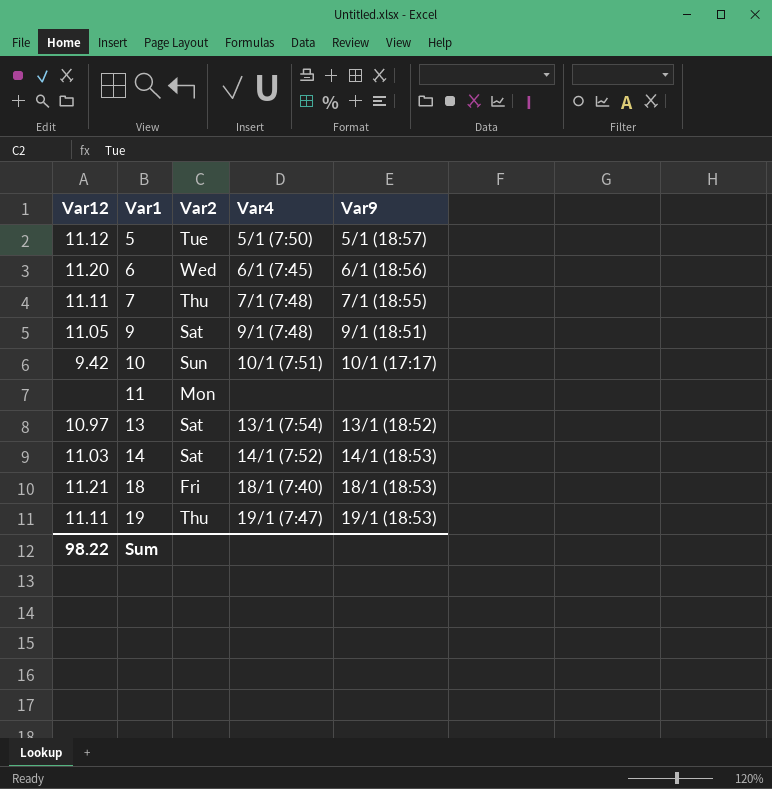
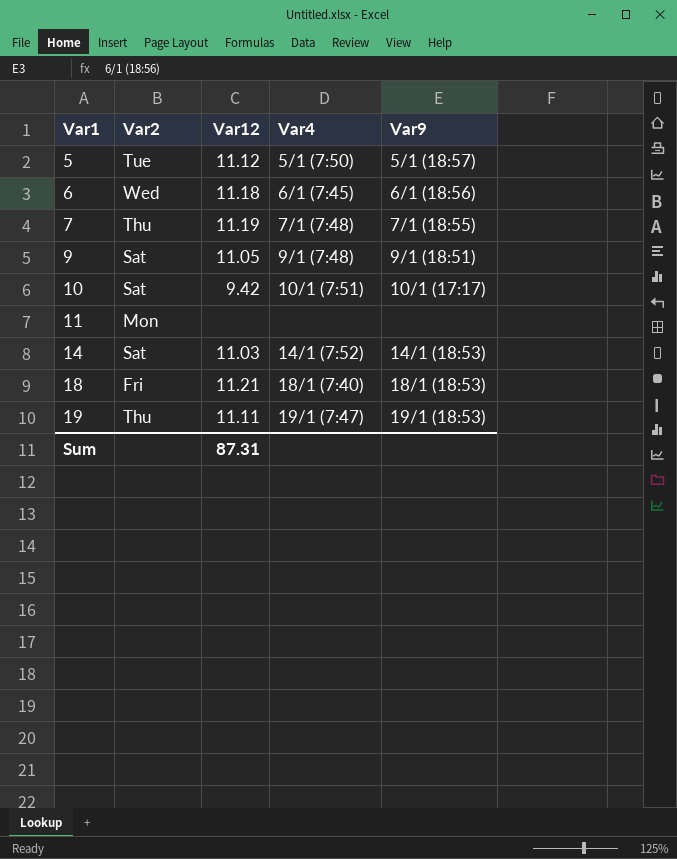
column Var12 | position: 1 -> 3
row 13: 10.97 | Sat | 13/1 (7:54) | 13/1 (18:52) -> none
6 | Var12: 11.20 -> 11.18
7 | Var12: 11.11 -> 11.19
10 | Var2: Sun -> Sat
Sum | Var12: 98.22 -> 87.31

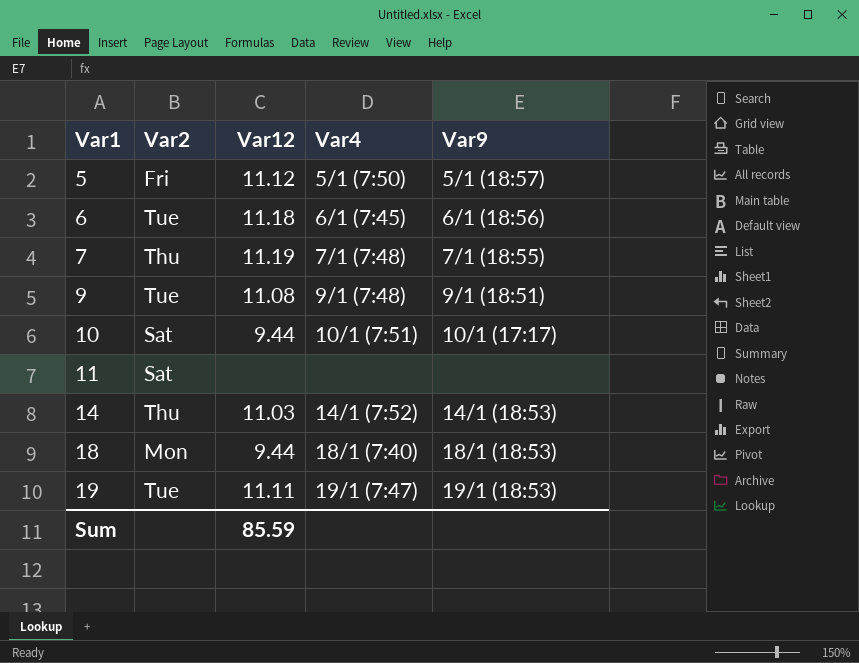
5 | Var2: Tue -> Fri
6 | Var2: Wed -> Tue
9 | Var2: Sat -> Tue
9 | Var12: 11.05 -> 11.08
10 | Var12: 9.42 -> 9.44
11 | Var2: Mon -> Sat
14 | Var2: Sat -> Thu
18 | Var2: Fri -> Mon
18 | Var12: 11.21 -> 9.44
19 | Var2: Thu -> Tue
Sum | Var12: 87.31 -> 85.59

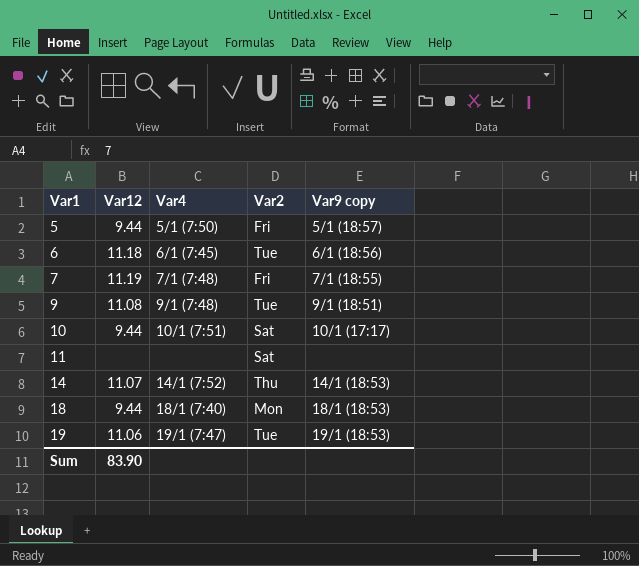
column Var2 | position: 2 -> 4
column name: Var9 -> Var9 copy
5 | Var12: 11.12 -> 9.44
7 | Var2: Thu -> Fri
14 | Var12: 11.03 -> 11.07
19 | Var12: 11.11 -> 11.06
Sum | Var12: 85.59 -> 83.90

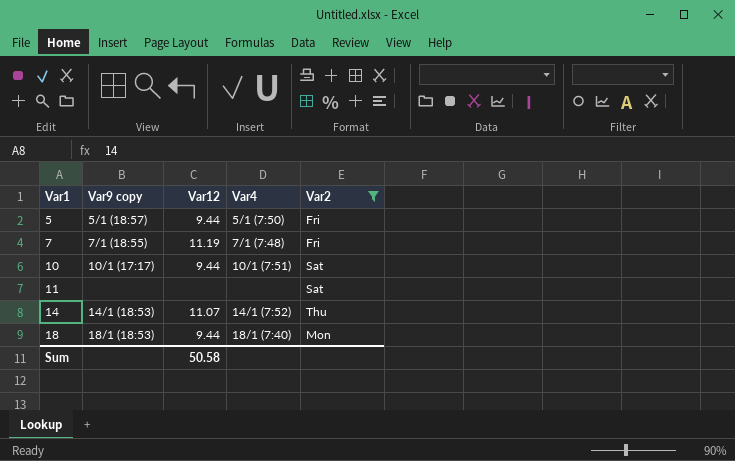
filter: none -> Var2 != Tue
column Var9 copy | position: 5 -> 2
Sum | Var12: 83.90 -> 50.58

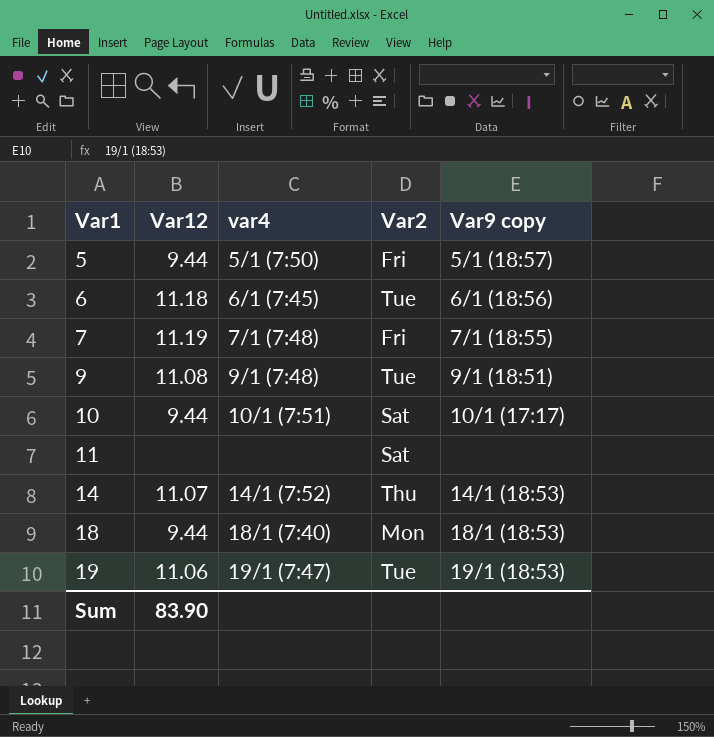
filter: Var2 != Tue -> none
column name: Var4 -> var4
column Var9 copy | position: 2 -> 5
Sum | Var12: 50.58 -> 83.90

